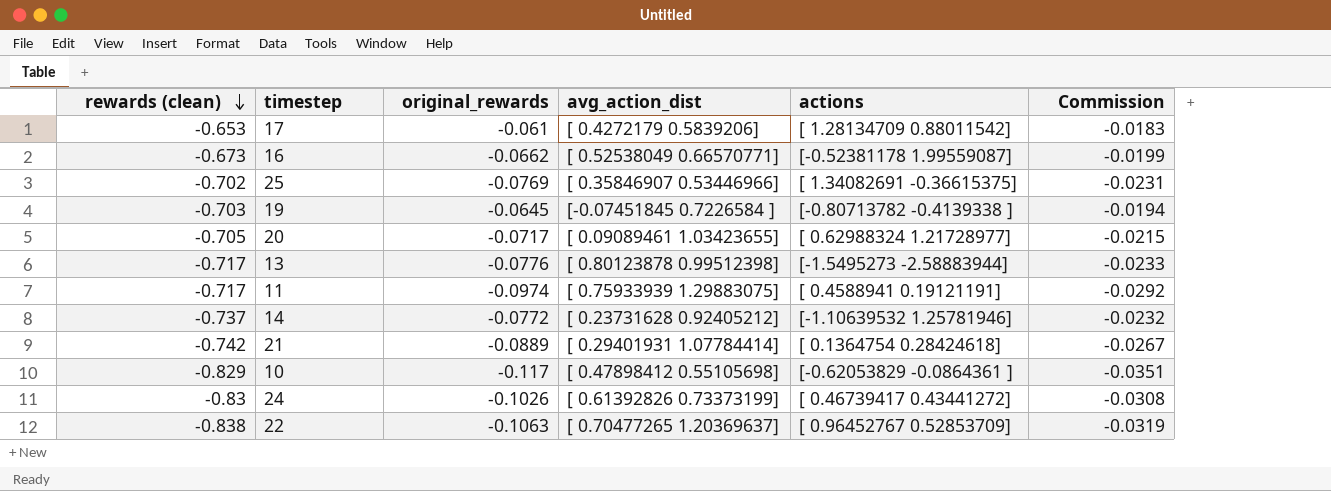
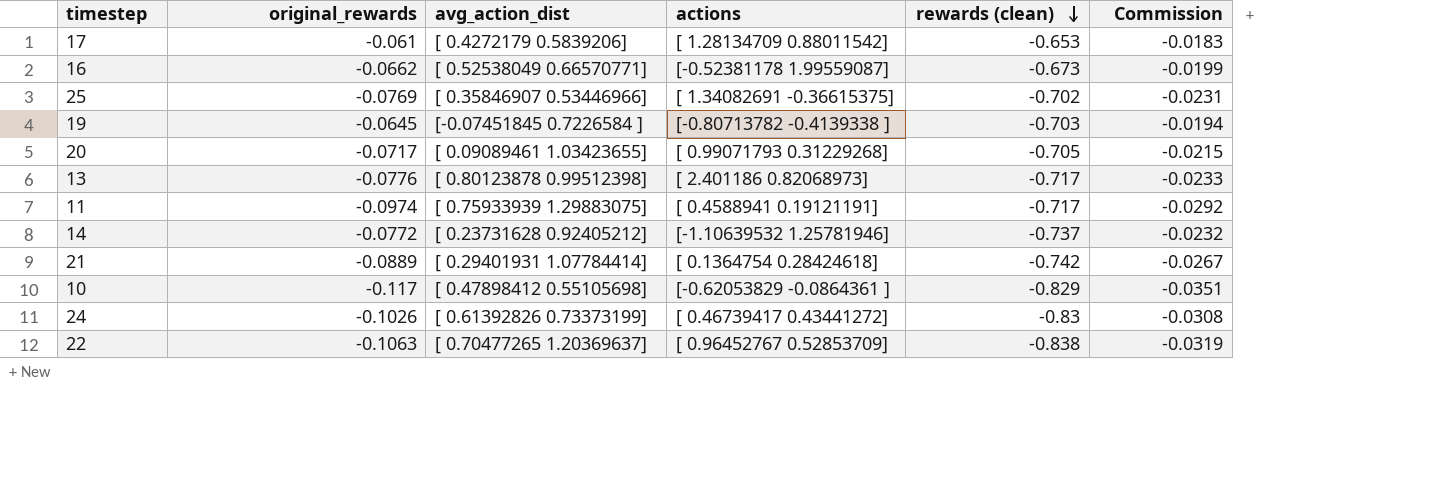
column rewards (clean) | position: 1 -> 5
20 | actions: [ 0.62988324 1.21728977] -> [ 0.99071793 0.31229268]
13 | actions: [-1.5495273 -2.58883944] -> [ 2.401186 0.82068973]

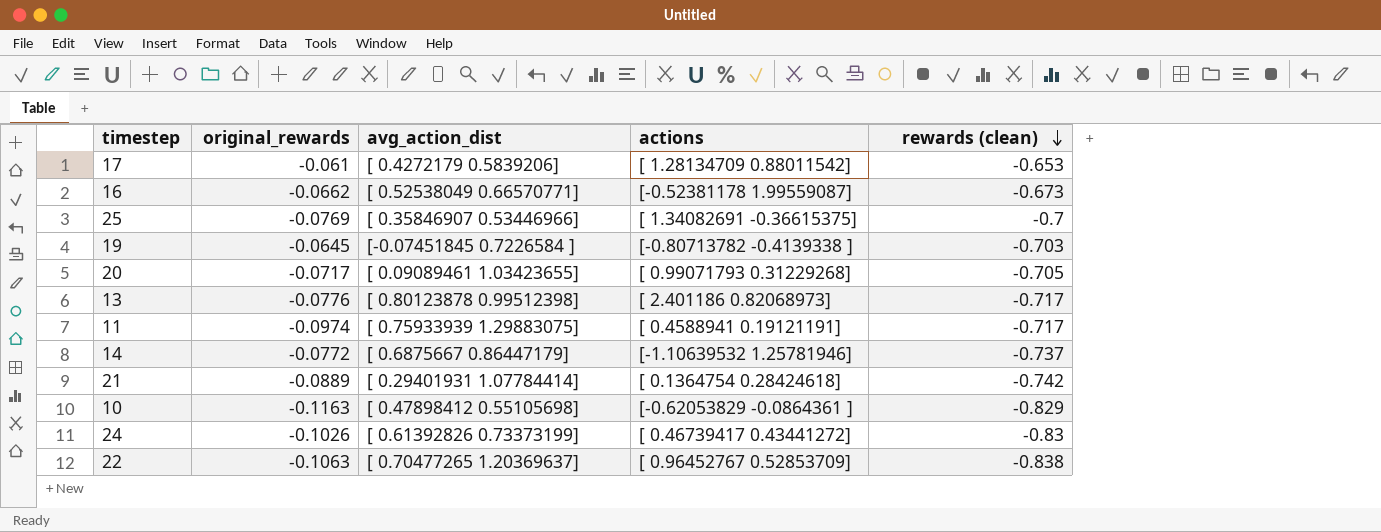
column Commission | formula: [original_rewards] * 0.3 -> none
25 | rewards (clean): -0.702 -> -0.7
14 | avg_action_dist: [ 0.23731628 0.92405212] -> [ 0.6875667 0.86447179]
10 | original_rewards: -0.117 -> -0.1163

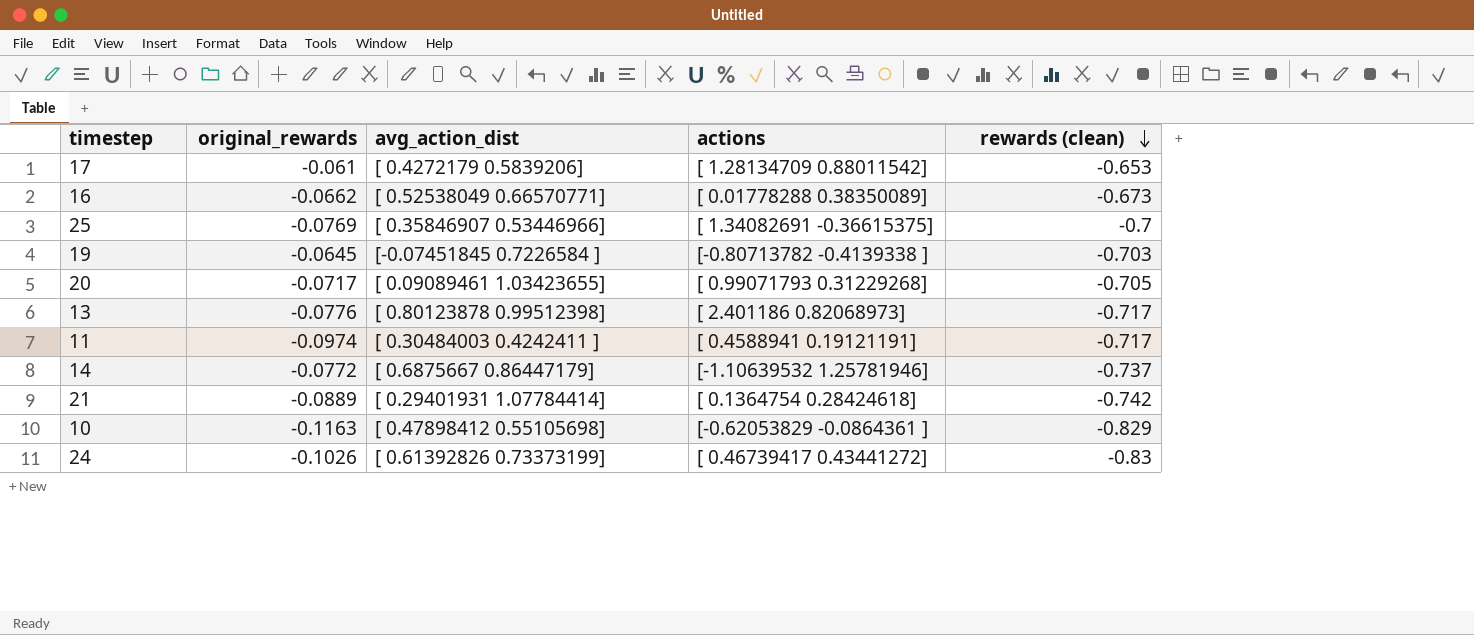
row 22: -0.1063 | [ 0.70477265 1.20369637] | [ 0.96452767 0.52853709] | -0.838 -> none
16 | actions: [-0.52381178 1.99559087] -> [ 0.01778288 0.38350089]
11 | avg_action_dist: [ 0.75933939 1.29883075] -> [ 0.30484003 0.4242411 ]

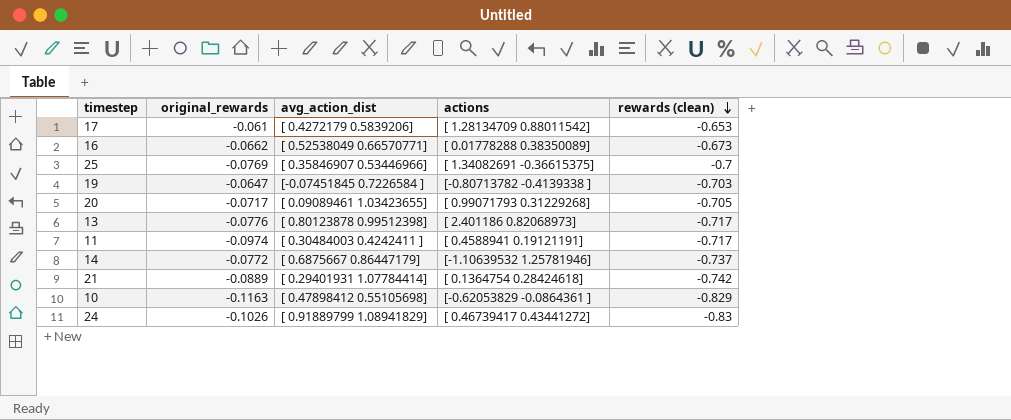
19 | original_rewards: -0.0645 -> -0.0647
24 | avg_action_dist: [ 0.61392826 0.73373199] -> [ 0.91889799 1.08941829]

